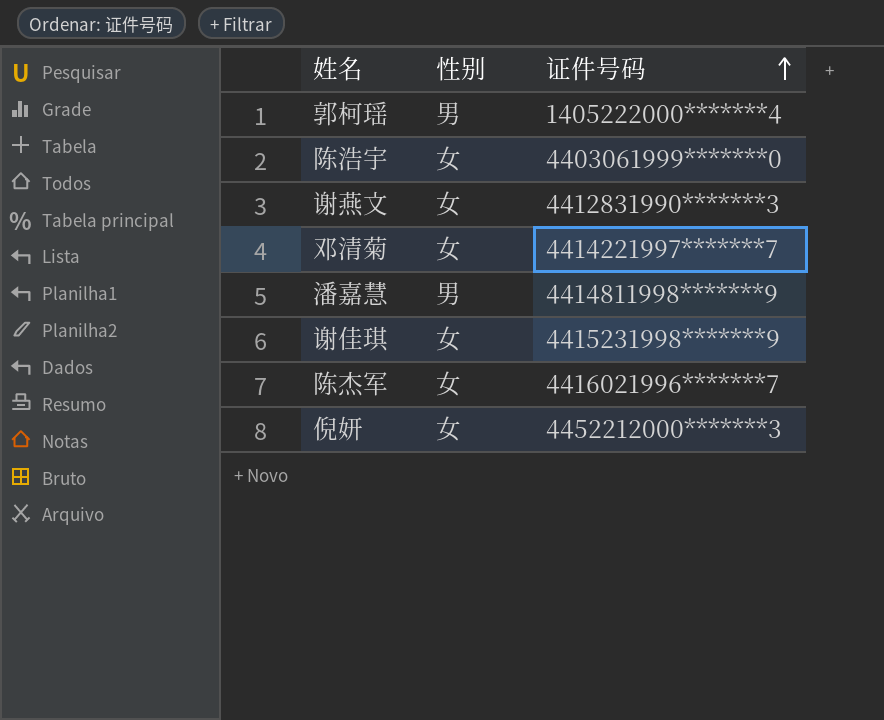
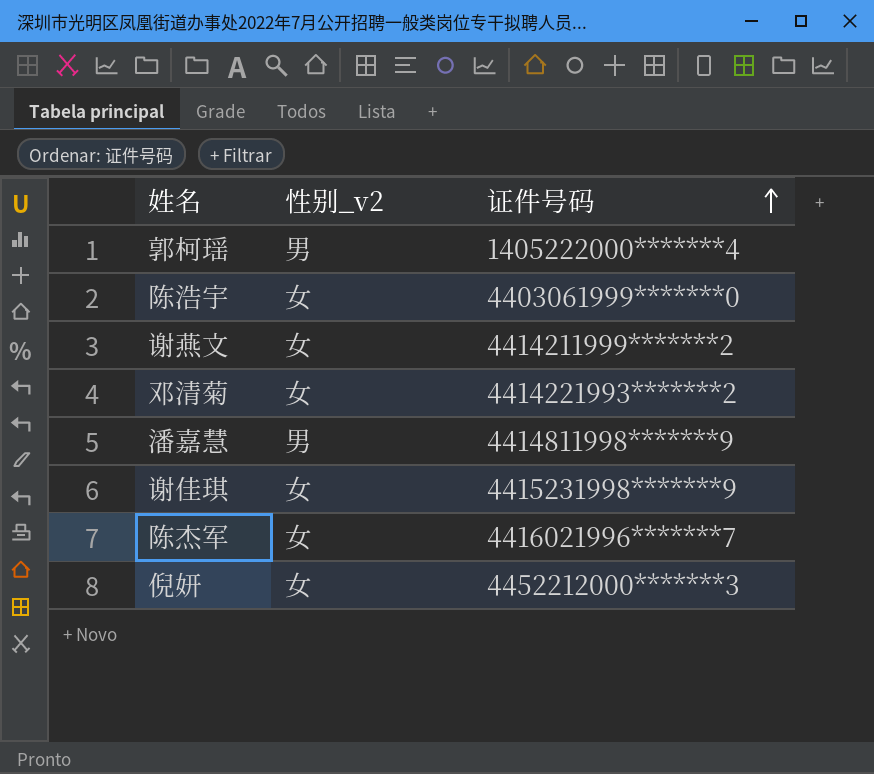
column name: 性别 -> 性别_v2
谢燕文 | 证件号码: 4412831990*******3 -> 4414211999*******2
邓清菊 | 证件号码: 4414221997*******7 -> 4414221993*******2

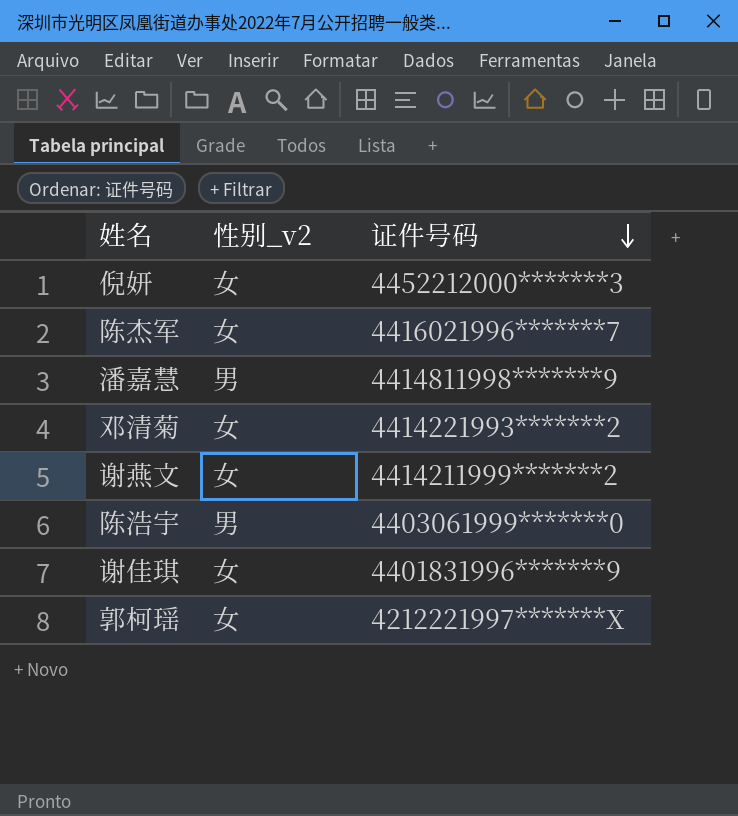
row order: 证件号码 ascending -> 证件号码 descending
陈浩宇 | 性别_v2: 女 -> 男
谢佳琪 | 证件号码: 4415231998*******9 -> 4401831996*******9
郭柯瑶 | 性别_v2: 男 -> 女
郭柯瑶 | 证件号码: 1405222000*******4 -> 4212221997*******X

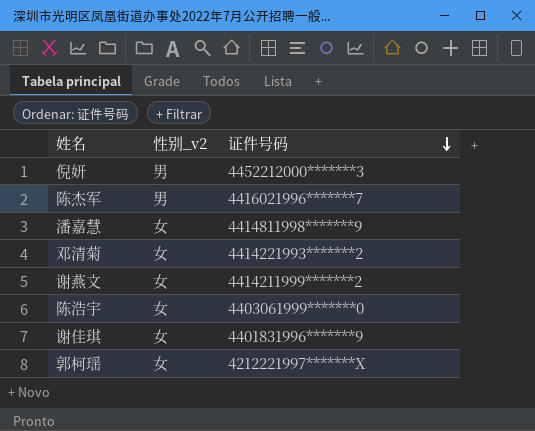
倪妍 | 性别_v2: 女 -> 男
陈杰军 | 性别_v2: 女 -> 男
潘嘉慧 | 性别_v2: 男 -> 女
陈浩宇 | 性别_v2: 男 -> 女

